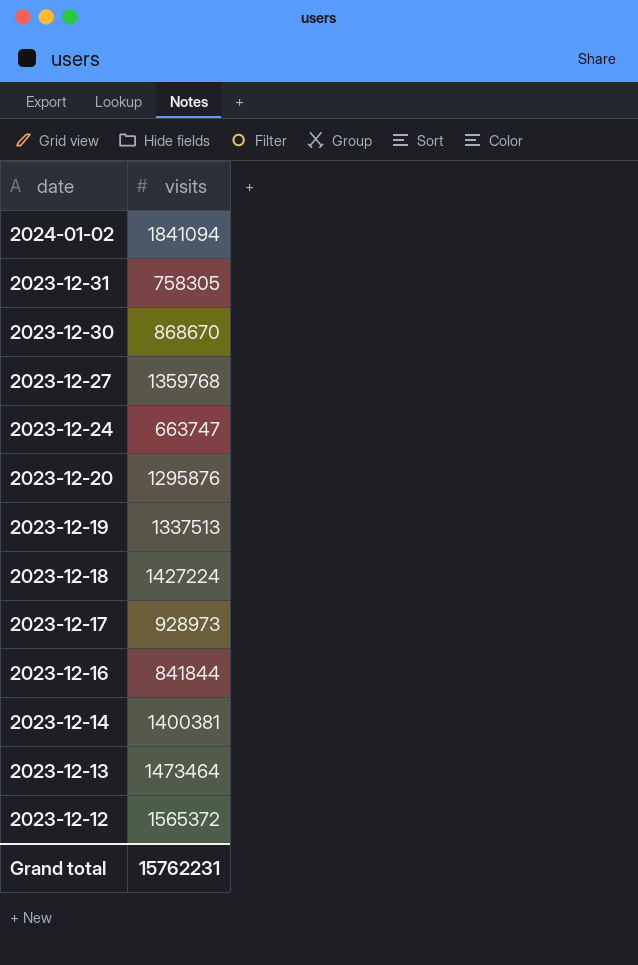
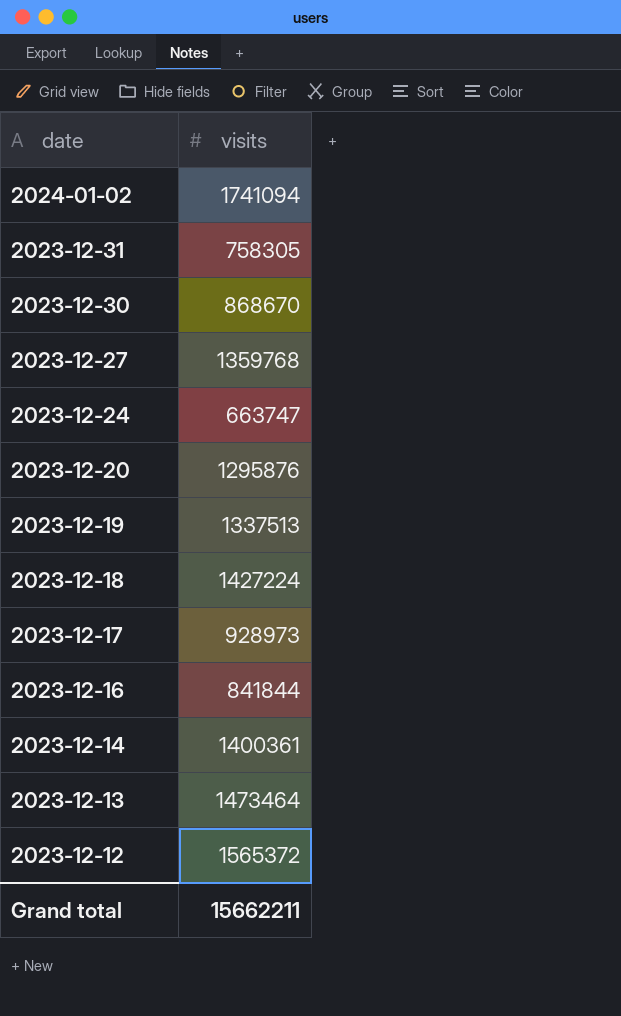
2024-01-02 | visits: 1841094 -> 1741094
2023-12-14 | visits: 1400381 -> 1400361
Grand total | visits: 15762231 -> 15662211

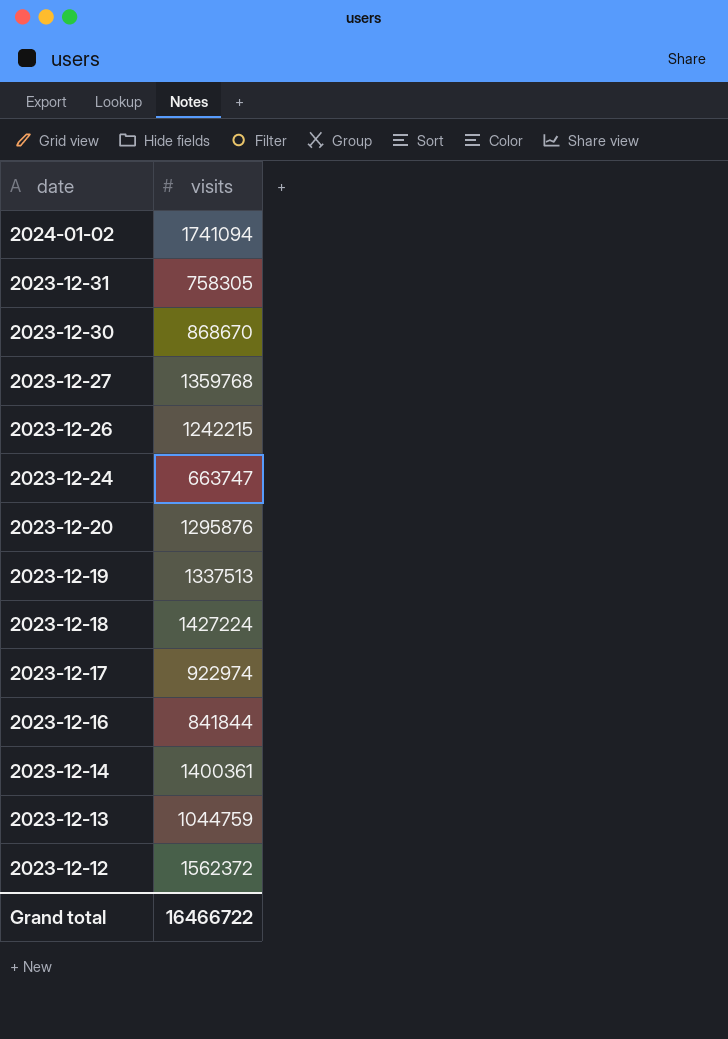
row 2023-12-26: none -> 1242215
2023-12-17 | visits: 928973 -> 922974
2023-12-13 | visits: 1473464 -> 1044759
2023-12-12 | visits: 1565372 -> 1562372
Grand total | visits: 15662211 -> 16466722

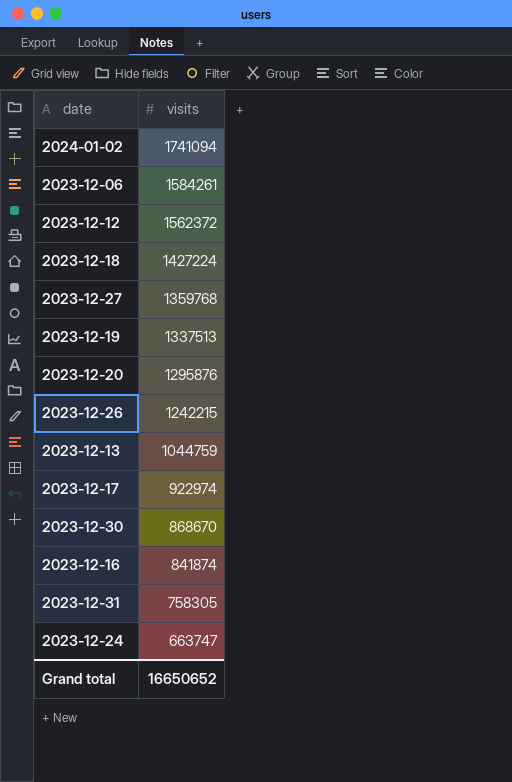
row order: date descending -> visits descending
row 2023-12-14: 1400361 -> none
row 2023-12-06: none -> 1584261
2023-12-16 | visits: 841844 -> 841874
Grand total | visits: 16466722 -> 16650652

